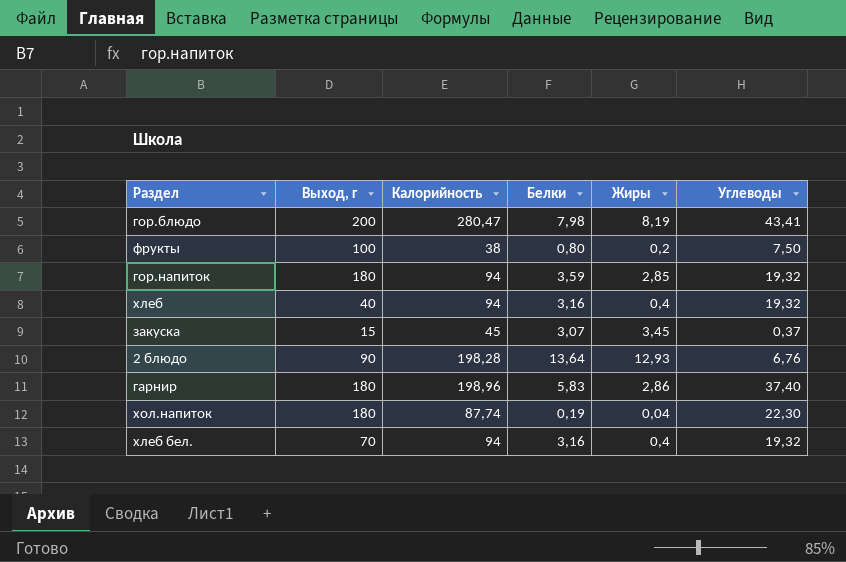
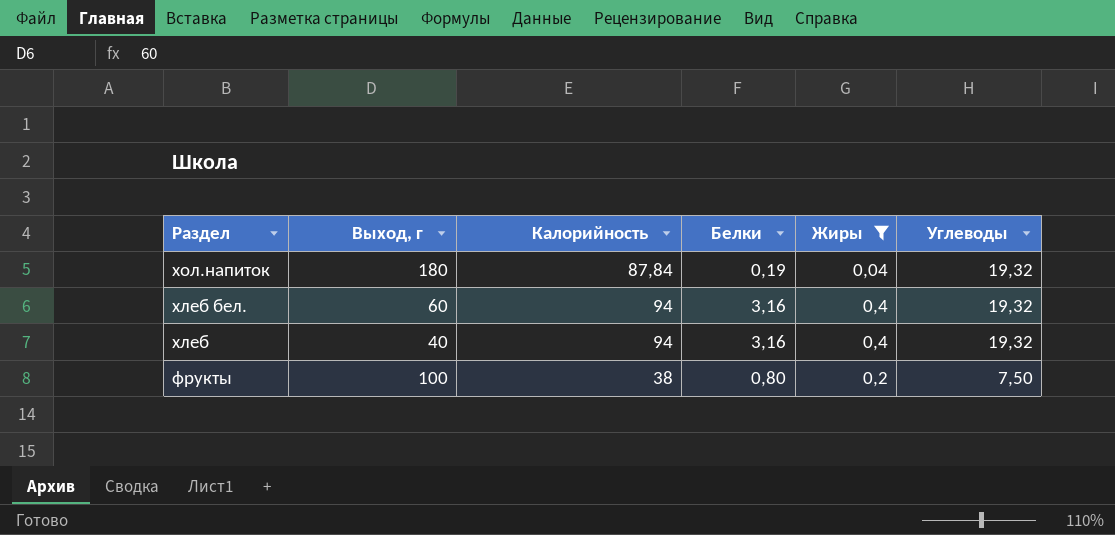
filter: none -> Жиры <= 0,4
row order: none -> Раздел descending
хол.напиток | Калорийность: 87,74 -> 87,84
хол.напиток | Углеводы: 22,30 -> 19,32
хлеб бел. | Выход, г: 70 -> 60

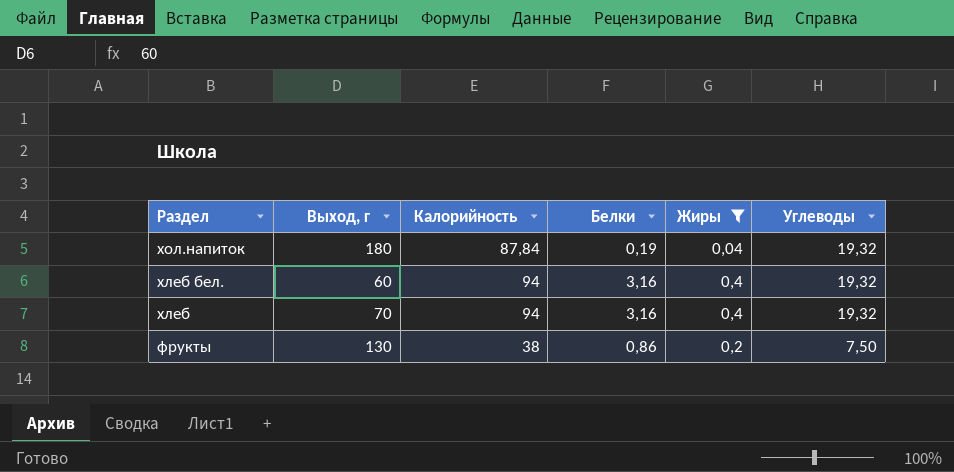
хлеб | Выход, г: 40 -> 70
фрукты | Выход, г: 100 -> 130
фрукты | Белки: 0,80 -> 0,86

